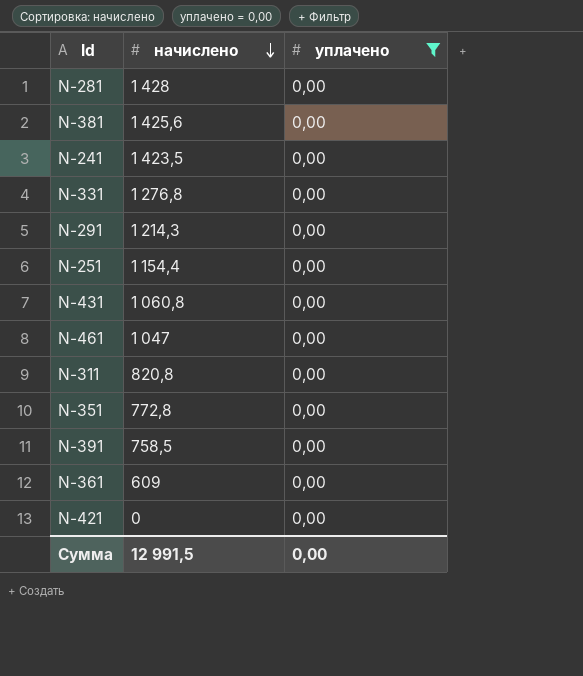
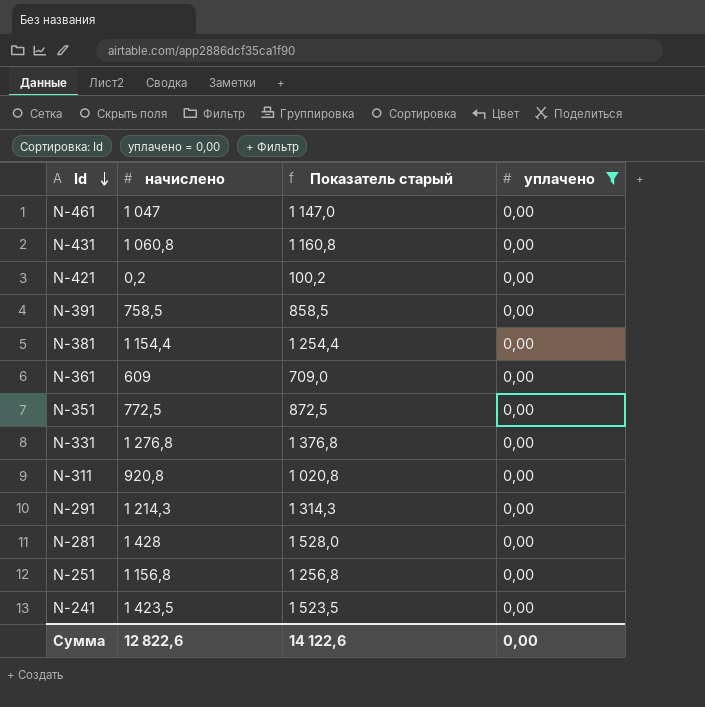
row order: начислено descending -> Id descending
column Показатель старый | formula: none -> [начислено] + 100
N-421 | начислено: 0 -> 0,2
N-381 | начислено: 1 425,6 -> 1 154,4
N-351 | начислено: 772,8 -> 772,5
N-311 | начислено: 820,8 -> 920,8
N-251 | начислено: 1 154,4 -> 1 156,8
Сумма | начислено: 12 991,5 -> 12 822,6

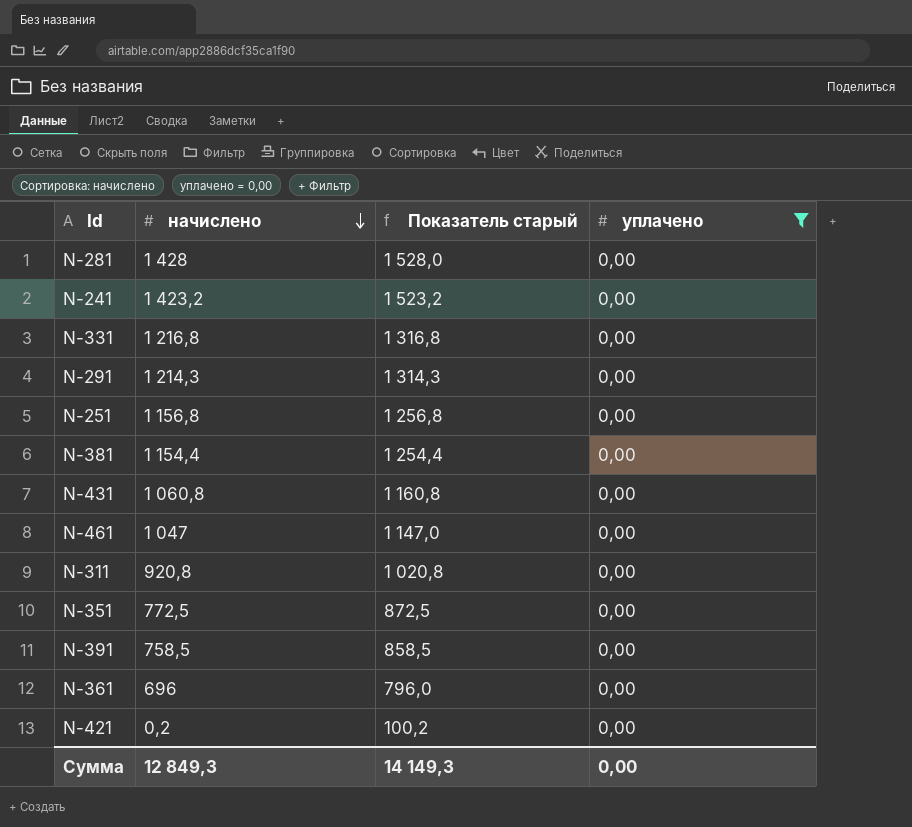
row order: Id descending -> начислено descending
N-241 | начислено: 1 423,5 -> 1 423,2
N-241 | Показатель старый: 1 523,5 -> 1 523,2
N-331 | начислено: 1 276,8 -> 1 216,8
N-331 | Показатель старый: 1 376,8 -> 1 316,8
N-361 | начислено: 609 -> 696
N-361 | Показатель старый: 709,0 -> 796,0
Сумма | начислено: 12 822,6 -> 12 849,3
Сумма | Показатель старый: 14 122,6 -> 14 149,3

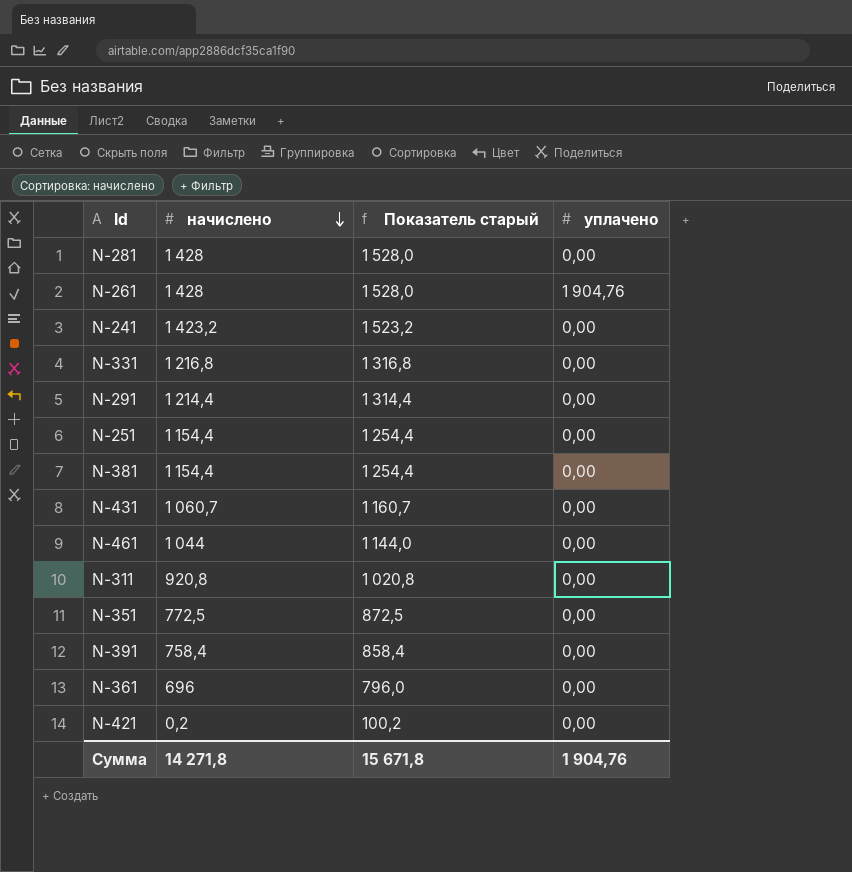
filter: уплачено = 0,00 -> none
N-291 | начислено: 1 214,3 -> 1 214,4
N-291 | Показатель старый: 1 314,3 -> 1 314,4
N-251 | начислено: 1 156,8 -> 1 154,4
N-251 | Показатель старый: 1 256,8 -> 1 254,4
N-431 | начислено: 1 060,8 -> 1 060,7
N-431 | Показатель старый: 1 160,8 -> 1 160,7
N-461 | начислено: 1 047 -> 1 044
N-461 | Показатель старый: 1 147,0 -> 1 144,0
N-391 | начислено: 758,5 -> 758,4
N-391 | Показатель старый: 858,5 -> 858,4
Сумма | начислено: 12 849,3 -> 14 271,8
Сумма | Показатель старый: 14 149,3 -> 15 671,8
Сумма | уплачено: 0,00 -> 1 904,76

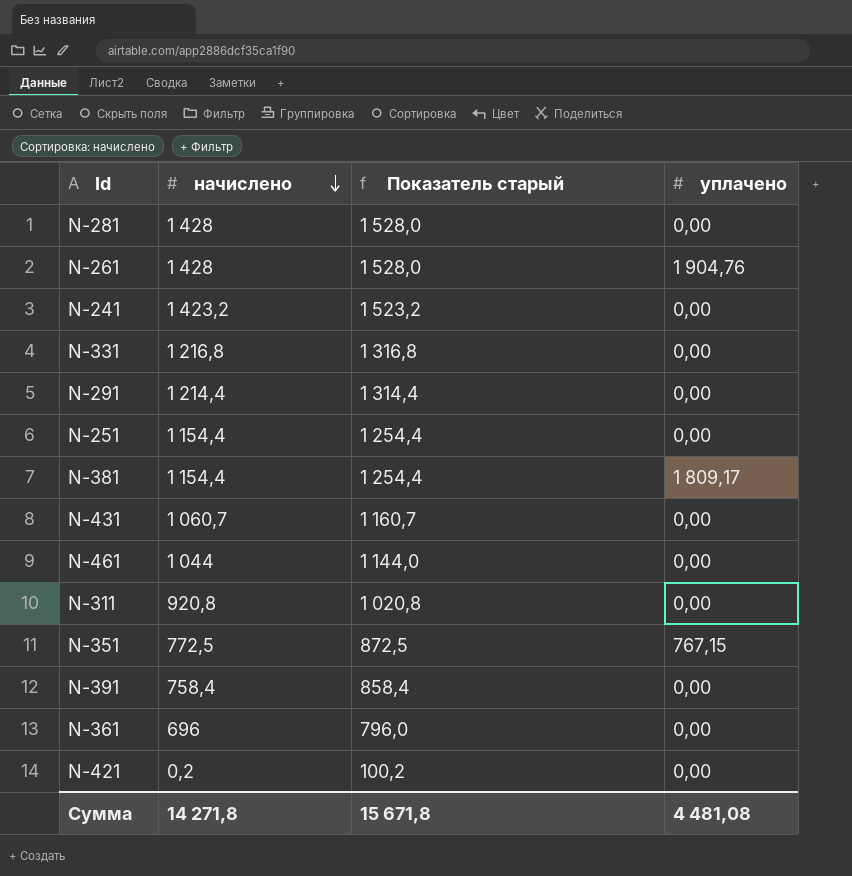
N-381 | уплачено: 0,00 -> 1 809,17
N-351 | уплачено: 0,00 -> 767,15
Сумма | уплачено: 1 904,76 -> 4 481,08

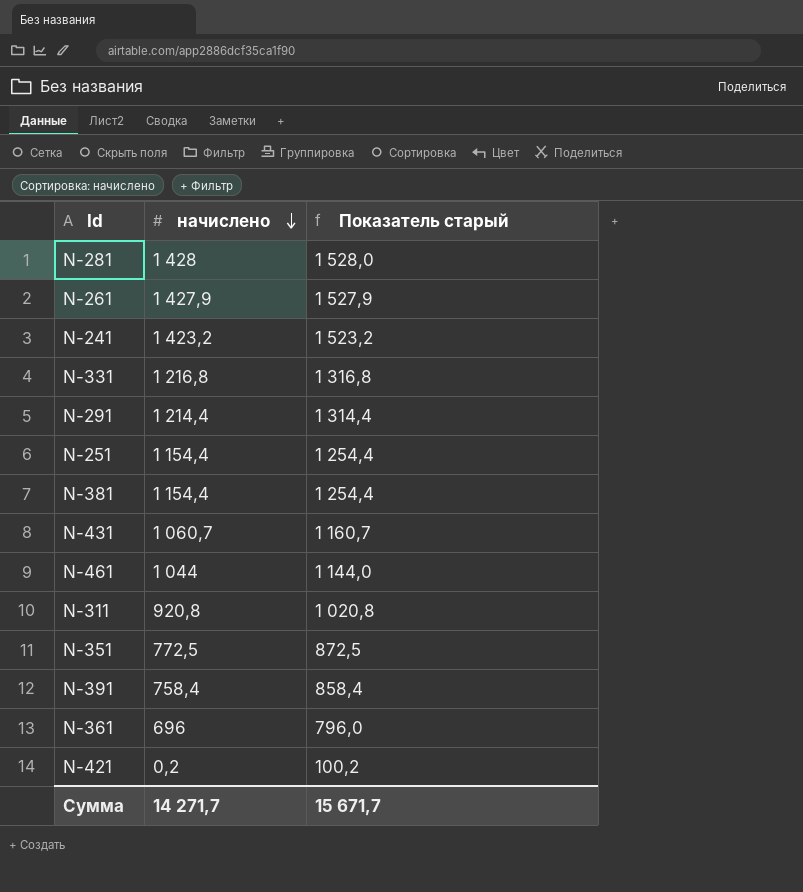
column уплачено | position: 4 -> none
N-261 | начислено: 1 428 -> 1 427,9
N-261 | Показатель старый: 1 528,0 -> 1 527,9
Сумма | начислено: 14 271,8 -> 14 271,7
Сумма | Показатель старый: 15 671,8 -> 15 671,7

